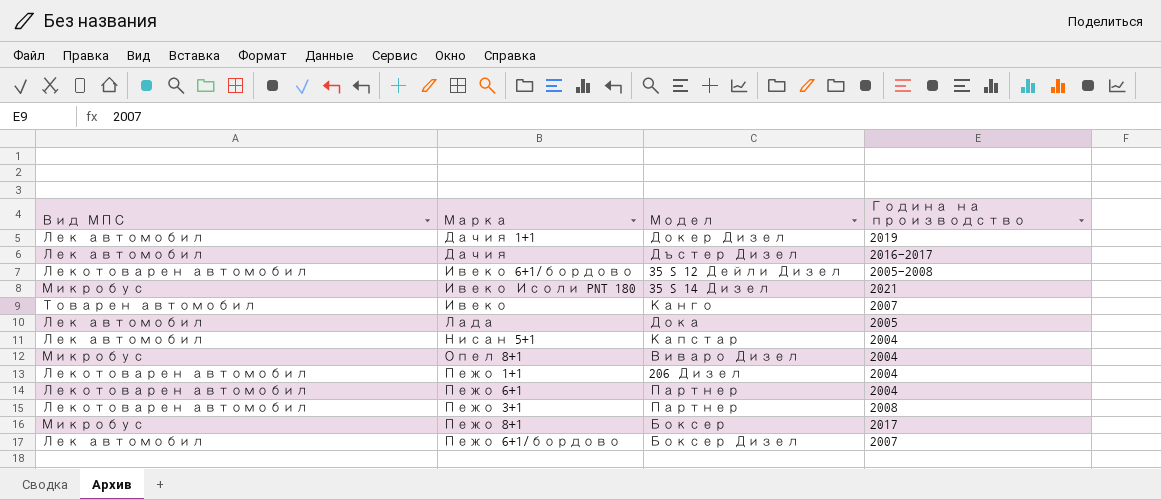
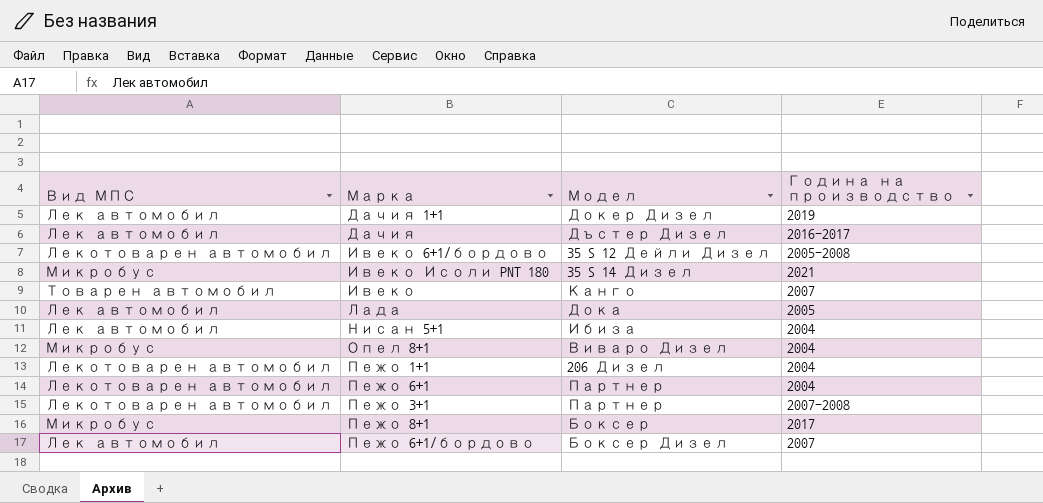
Нисан 5+1 | Модел: Капстар -> Ибиза
Пежо 3+1 | Година на производство: 2008 -> 2007-2008

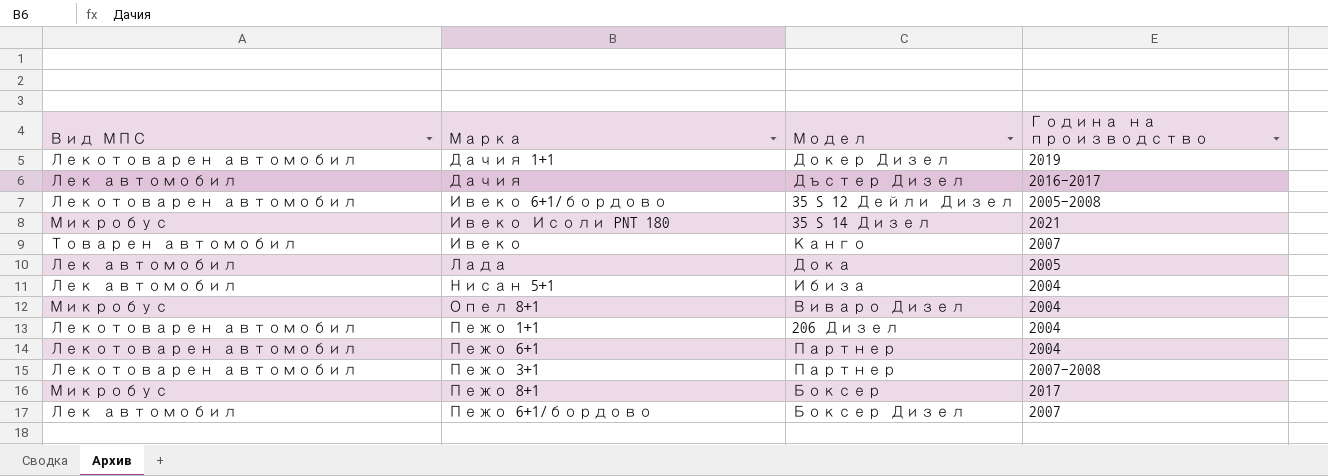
Дачия 1+1 | Вид МПС: Лек автомобил -> Лекотоварен автомобил

